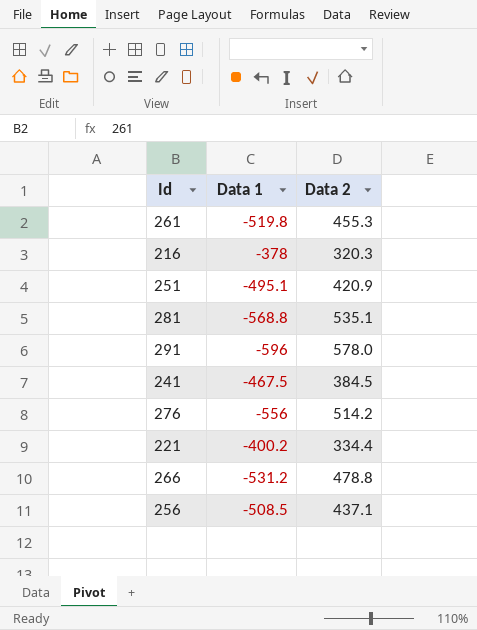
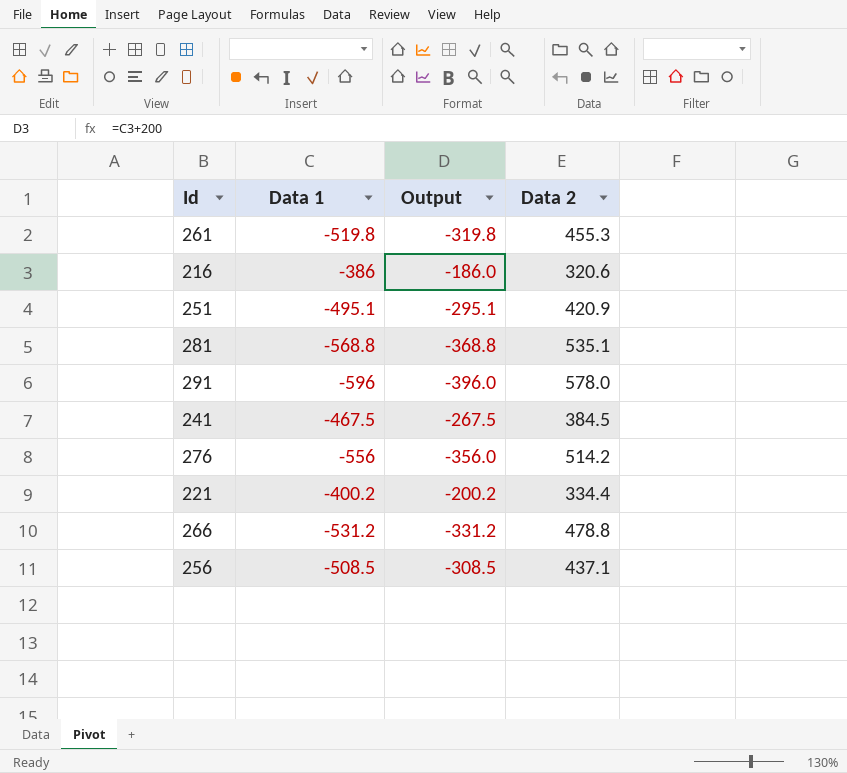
column Output | formula: none -> [Data 1] + 200
216 | Data 1: -378 -> -386
216 | Data 2: 320.3 -> 320.6

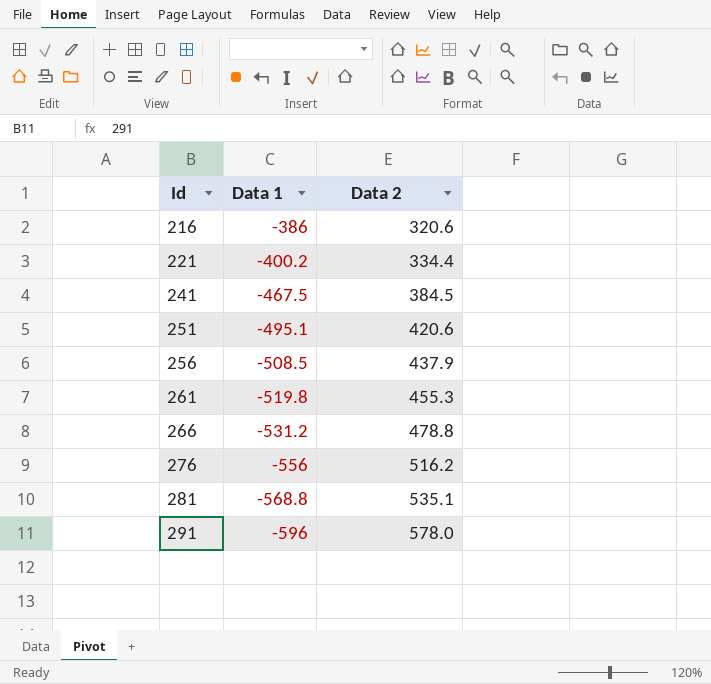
row order: none -> Id ascending
column Output | formula: [Data 1] + 200 -> none
251 | Data 2: 420.9 -> 420.6
256 | Data 2: 437.1 -> 437.9
276 | Data 2: 514.2 -> 516.2

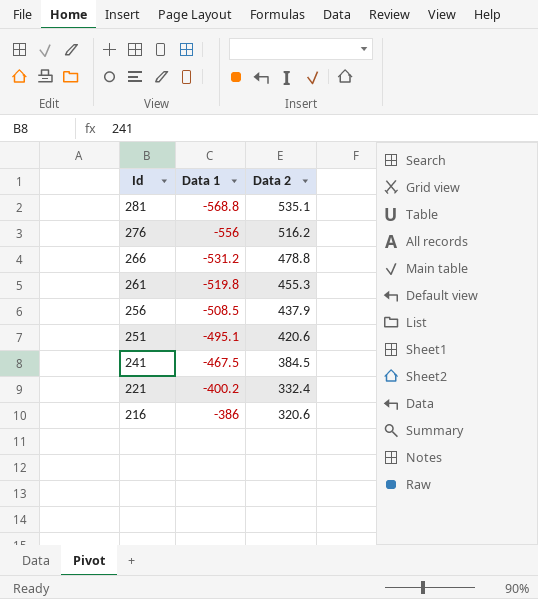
row order: Id ascending -> Id descending
row 291: -596 | 578.0 -> none
221 | Data 2: 334.4 -> 332.4

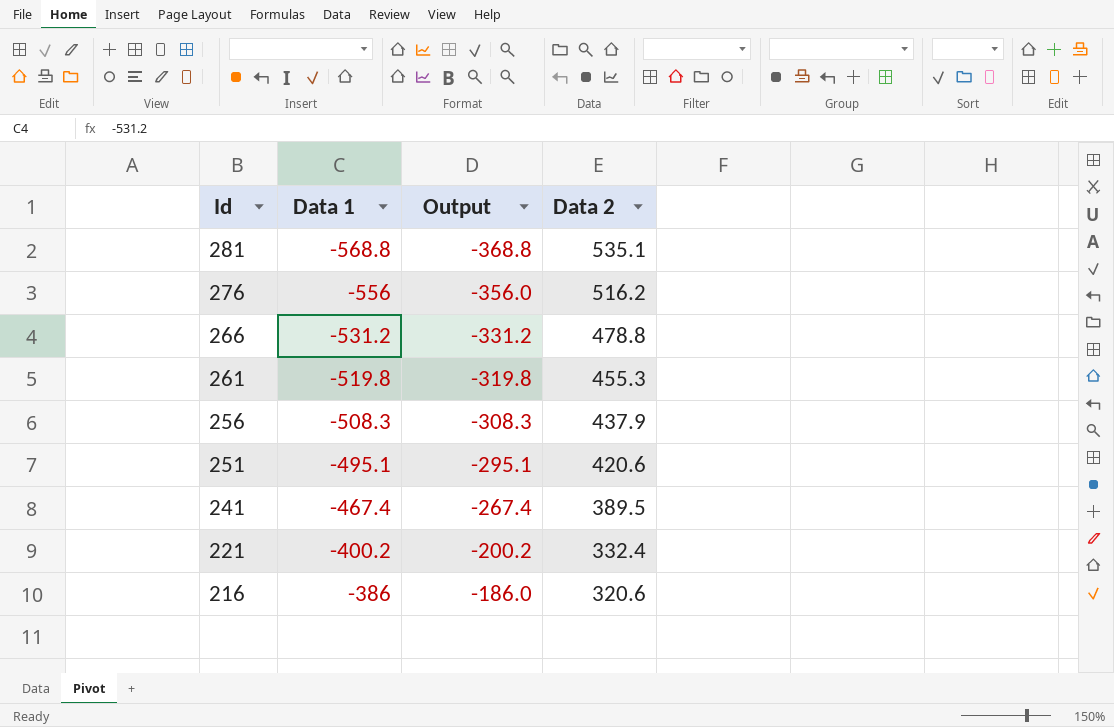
column Output | formula: none -> [Data 1] + 200
256 | Data 1: -508.5 -> -508.3
241 | Data 1: -467.5 -> -467.4
241 | Data 2: 384.5 -> 389.5

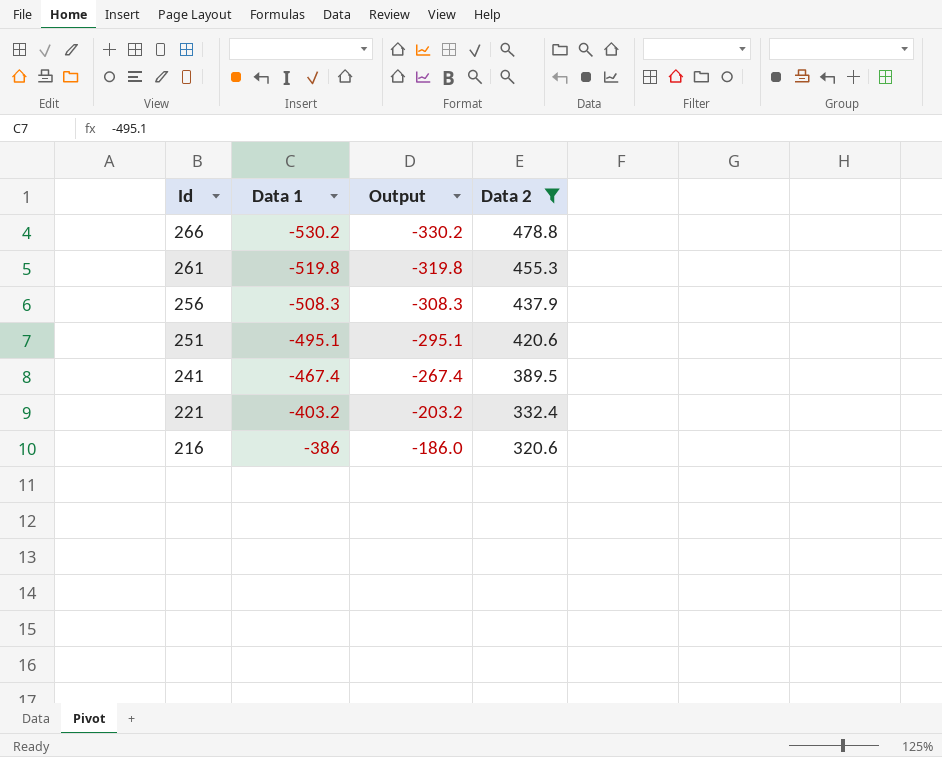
filter: none -> Data 2 <= 478.8
266 | Data 1: -531.2 -> -530.2
266 | Output: -331.2 -> -330.2
221 | Data 1: -400.2 -> -403.2
221 | Output: -200.2 -> -203.2

